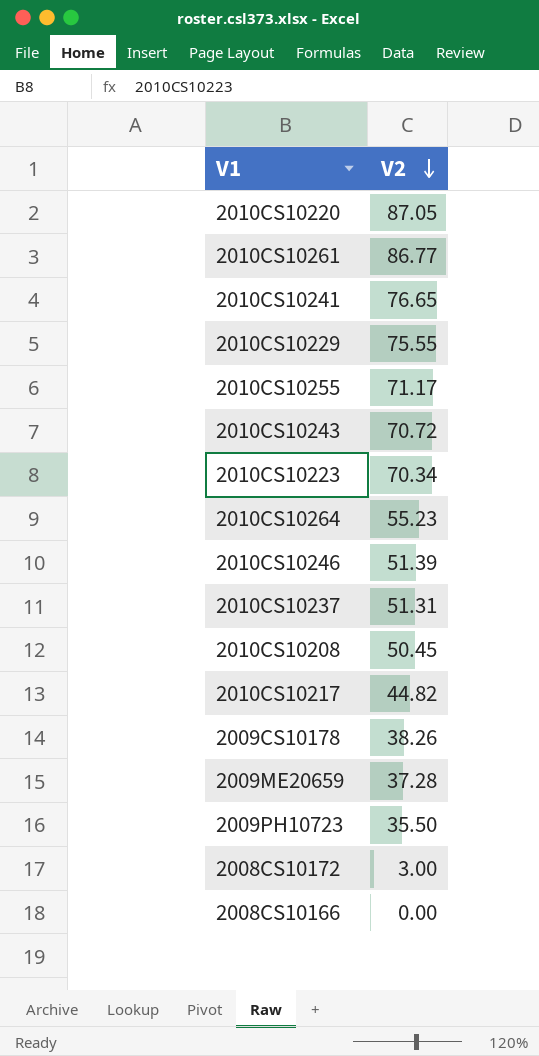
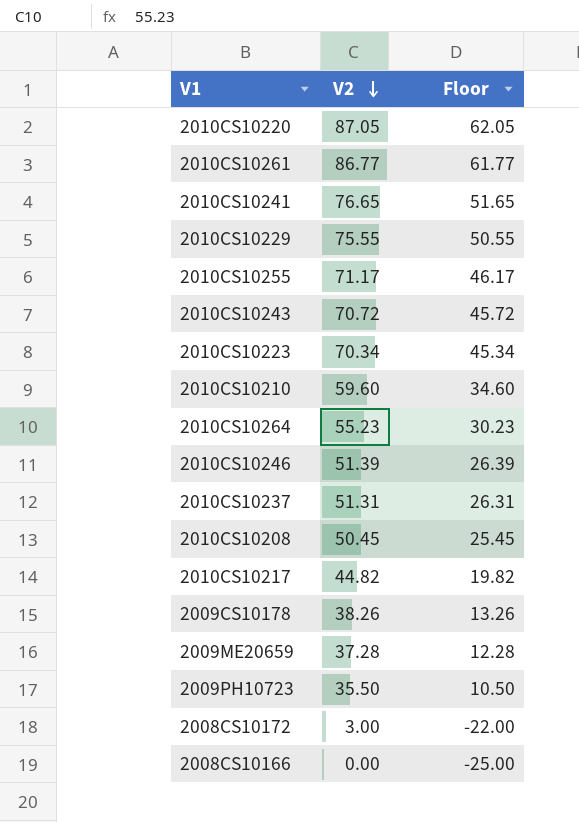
column Floor | formula: none -> [V2] - 25
row 2010CS10210: none -> 59.60 | 34.60

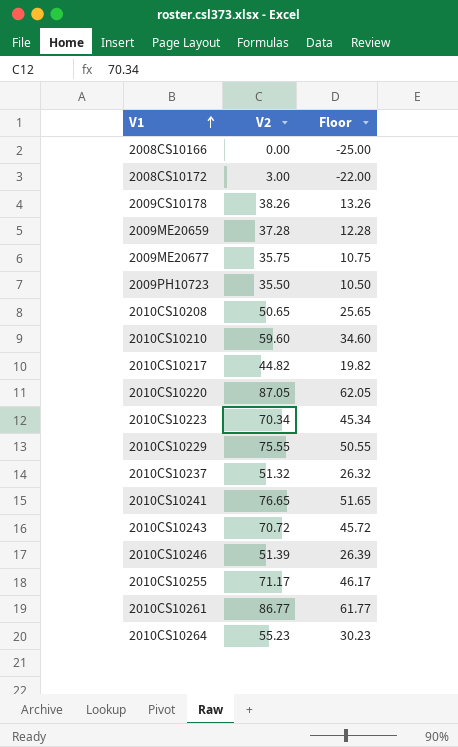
row order: V2 descending -> V1 ascending
row 2009ME20677: none -> 35.75 | 10.75
2010CS10208 | V2: 50.45 -> 50.65
2010CS10208 | Floor: 25.45 -> 25.65
2010CS10237 | V2: 51.31 -> 51.32
2010CS10237 | Floor: 26.31 -> 26.32

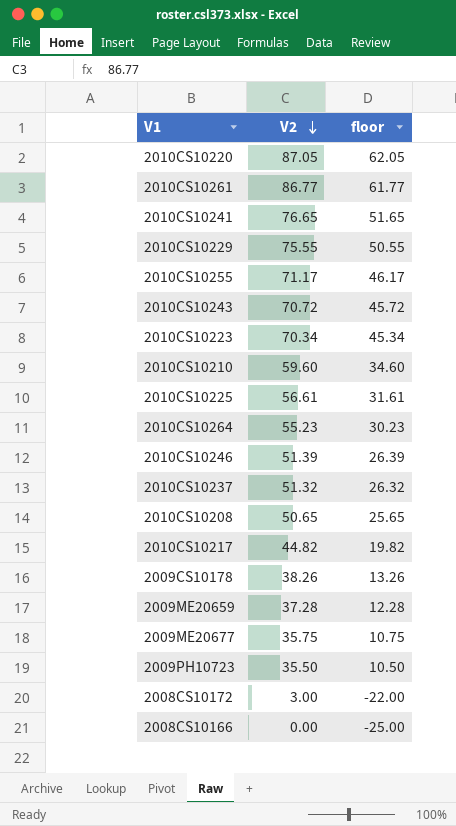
row order: V1 ascending -> V2 descending
column name: Floor -> floor
row 2010CS10225: none -> 56.61 | 31.61

